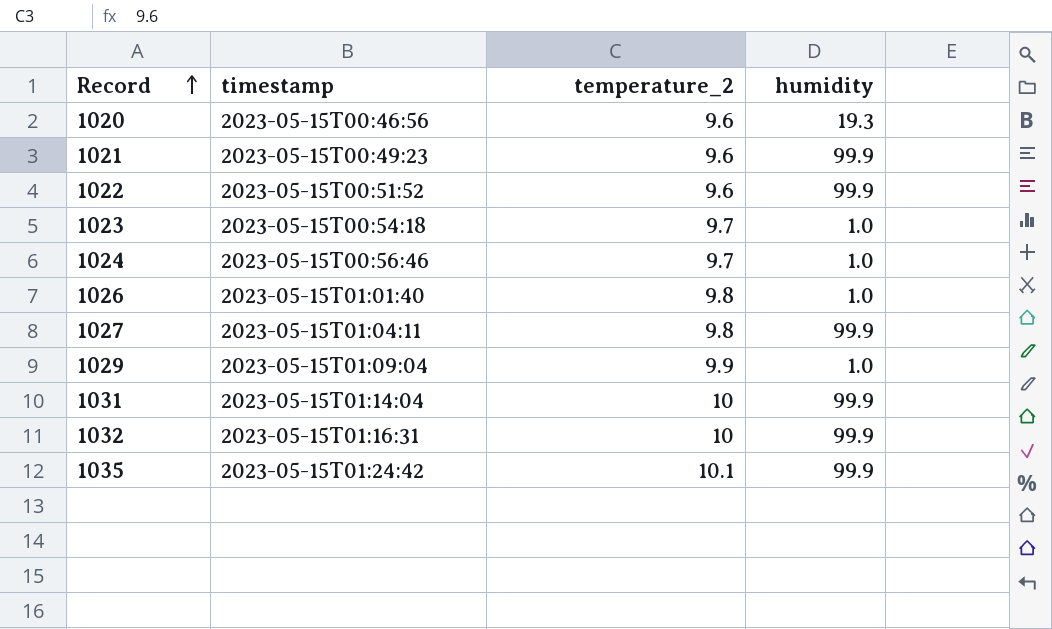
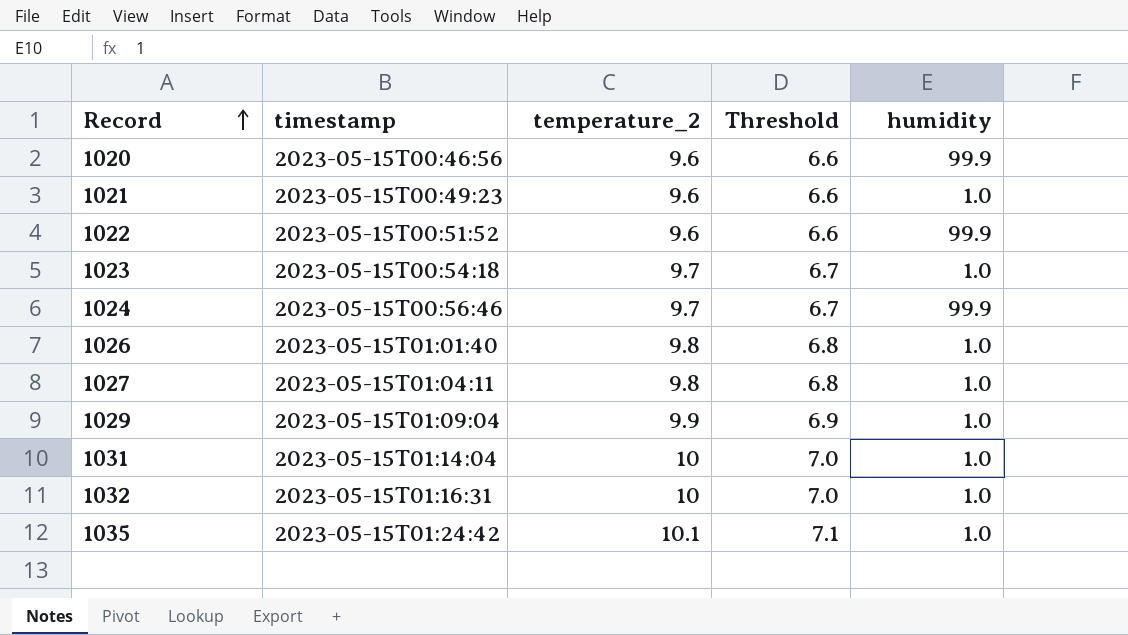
column Threshold | formula: none -> [temperature_2] - 3
1020 | humidity: 19.3 -> 99.9
1021 | humidity: 99.9 -> 1.0
1024 | humidity: 1.0 -> 99.9
1027 | humidity: 99.9 -> 1.0
1031 | humidity: 99.9 -> 1.0
1032 | humidity: 99.9 -> 1.0
1035 | humidity: 99.9 -> 1.0

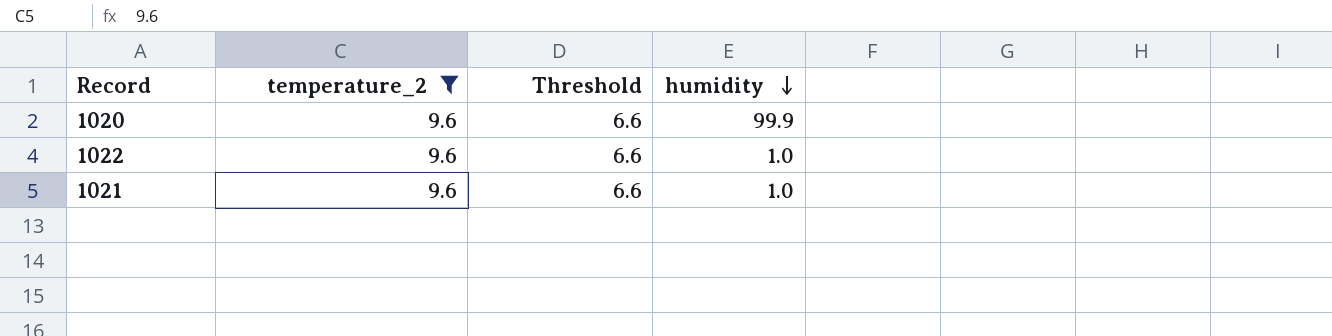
filter: none -> temperature_2 = 9.6
row order: Record ascending -> humidity descending
column timestamp | position: 2 -> none
1022 | humidity: 99.9 -> 1.0

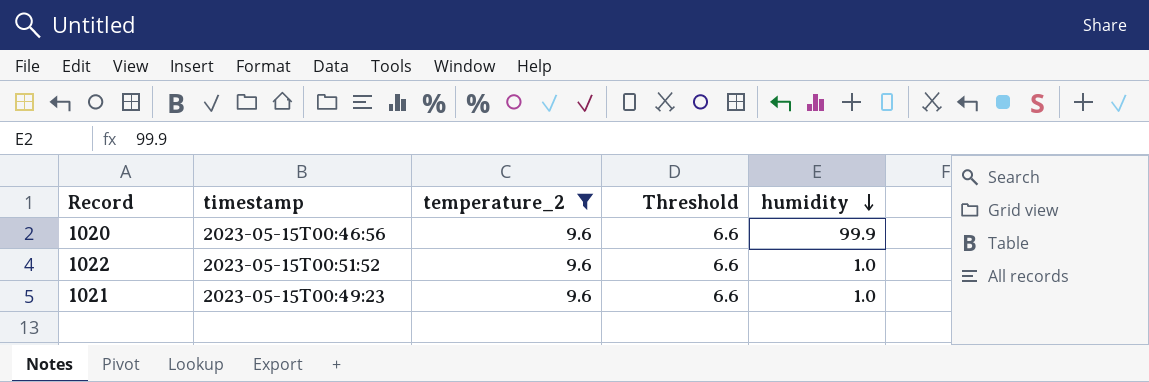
column timestamp | position: none -> 2

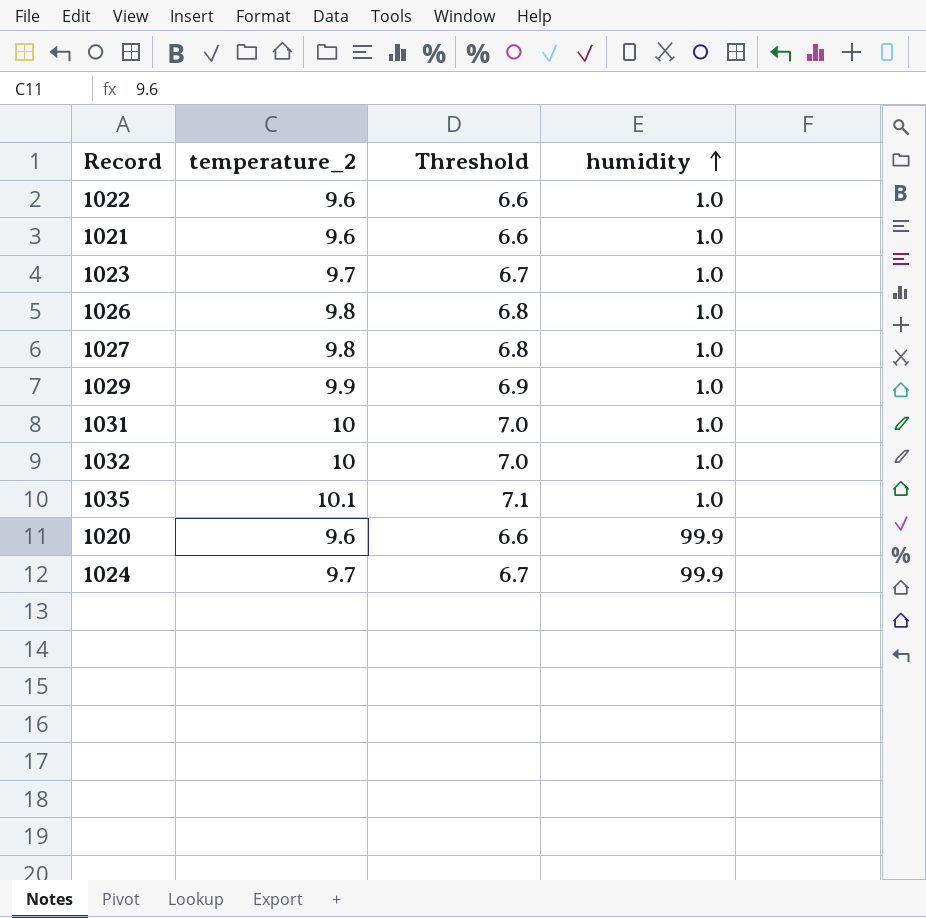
filter: temperature_2 = 9.6 -> none
row order: humidity descending -> humidity ascending
column timestamp | position: 2 -> none

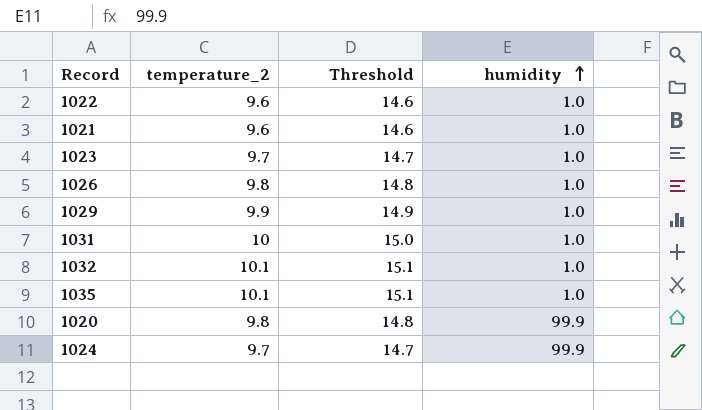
column Threshold | formula: [temperature_2] - 3 -> [temperature_2] + 5
row 1027: 9.8 | 6.8 | 1.0 -> none
1032 | temperature_2: 10 -> 10.1
1020 | temperature_2: 9.6 -> 9.8

